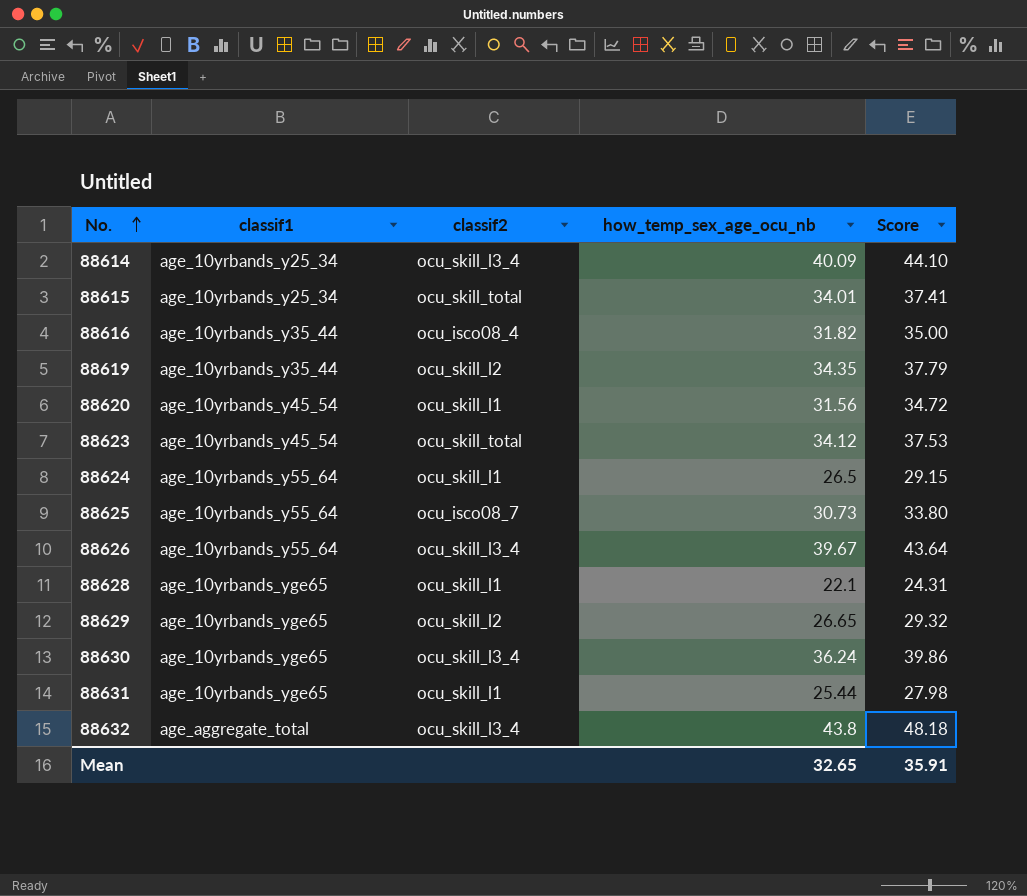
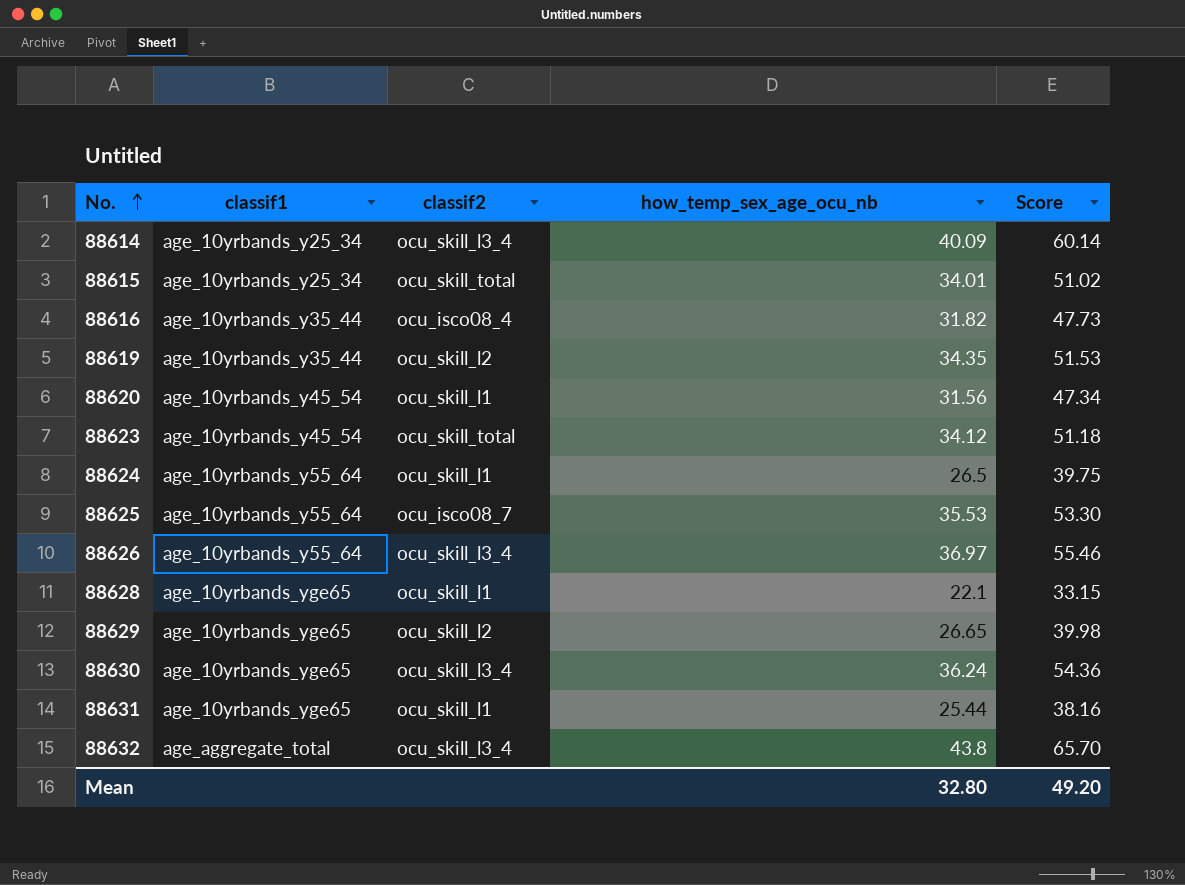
column Score | formula: [how_temp_sex_age_ocu_nb] * 1.1 -> [how_temp_sex_age_ocu_nb] * 1.5
88625 | how_temp_sex_age_ocu_nb: 30.73 -> 35.53
88626 | how_temp_sex_age_ocu_nb: 39.67 -> 36.97
Mean | how_temp_sex_age_ocu_nb: 32.65 -> 32.80
Mean | Score: 35.91 -> 49.20

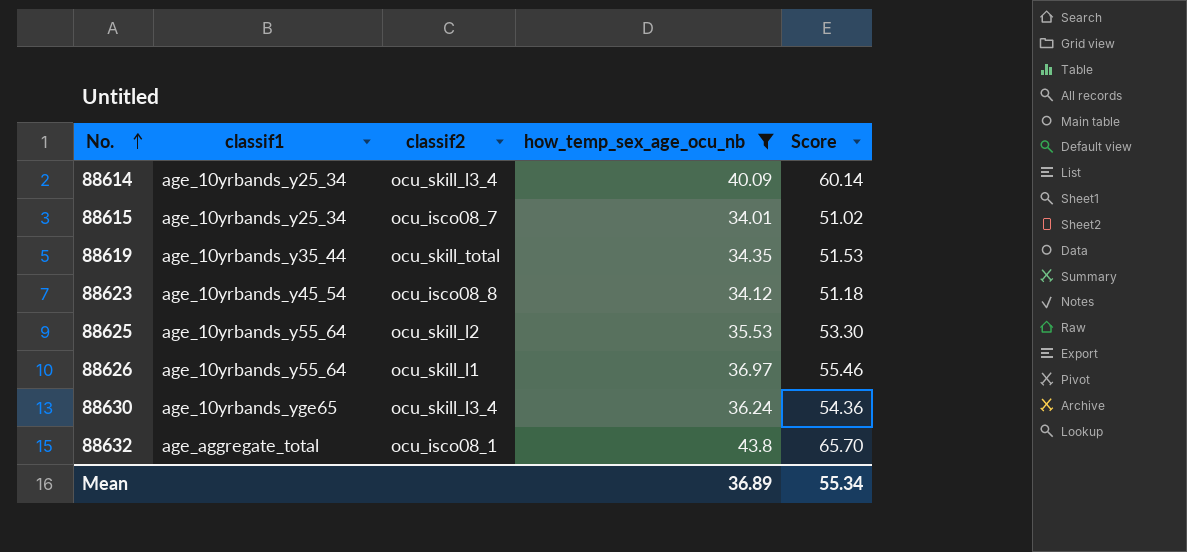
filter: none -> how_temp_sex_age_ocu_nb >= 34.01
88615 | classif2: ocu_skill_total -> ocu_isco08_7
88619 | classif2: ocu_skill_l2 -> ocu_skill_total
88623 | classif2: ocu_skill_total -> ocu_isco08_8
88625 | classif2: ocu_isco08_7 -> ocu_skill_l2
88626 | classif2: ocu_skill_l3_4 -> ocu_skill_l1
88632 | classif2: ocu_skill_l3_4 -> ocu_isco08_1
Mean | how_temp_sex_age_ocu_nb: 32.80 -> 36.89
Mean | Score: 49.20 -> 55.34

